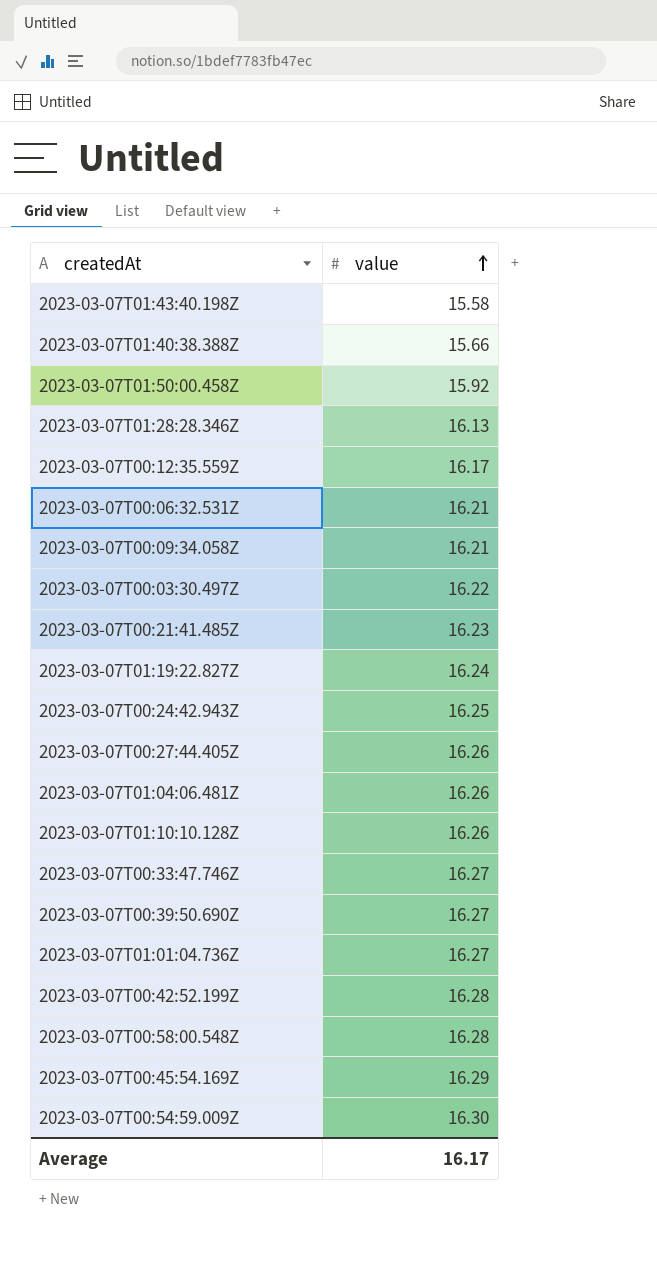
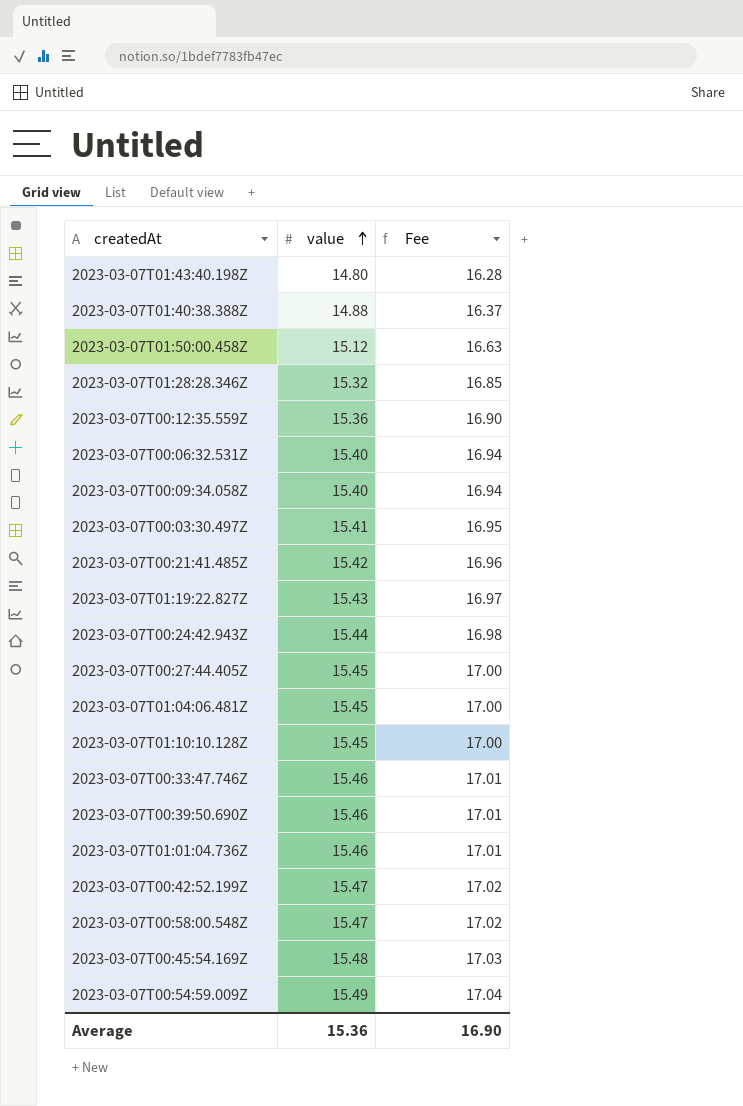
column Fee | formula: none -> [value] * 1.1
2023-03-07T01:43:40.198Z | value: 15.58 -> 14.80
2023-03-07T01:40:38.388Z | value: 15.66 -> 14.88
2023-03-07T01:50:00.458Z | value: 15.92 -> 15.12
2023-03-07T01:28:28.346Z | value: 16.13 -> 15.32
2023-03-07T00:12:35.559Z | value: 16.17 -> 15.36
2023-03-07T00:06:32.531Z | value: 16.21 -> 15.40
2023-03-07T00:09:34.058Z | value: 16.21 -> 15.40
2023-03-07T00:03:30.497Z | value: 16.22 -> 15.41
2023-03-07T00:21:41.485Z | value: 16.23 -> 15.42
2023-03-07T01:19:22.827Z | value: 16.24 -> 15.43
2023-03-07T00:24:42.943Z | value: 16.25 -> 15.44
2023-03-07T00:27:44.405Z | value: 16.26 -> 15.45
2023-03-07T01:04:06.481Z | value: 16.26 -> 15.45
2023-03-07T01:10:10.128Z | value: 16.26 -> 15.45
2023-03-07T00:33:47.746Z | value: 16.27 -> 15.46
2023-03-07T00:39:50.690Z | value: 16.27 -> 15.46
2023-03-07T01:01:04.736Z | value: 16.27 -> 15.46
2023-03-07T00:42:52.199Z | value: 16.28 -> 15.47
2023-03-07T00:58:00.548Z | value: 16.28 -> 15.47
2023-03-07T00:45:54.169Z | value: 16.29 -> 15.48
2023-03-07T00:54:59.009Z | value: 16.30 -> 15.49
Average | value: 16.17 -> 15.36

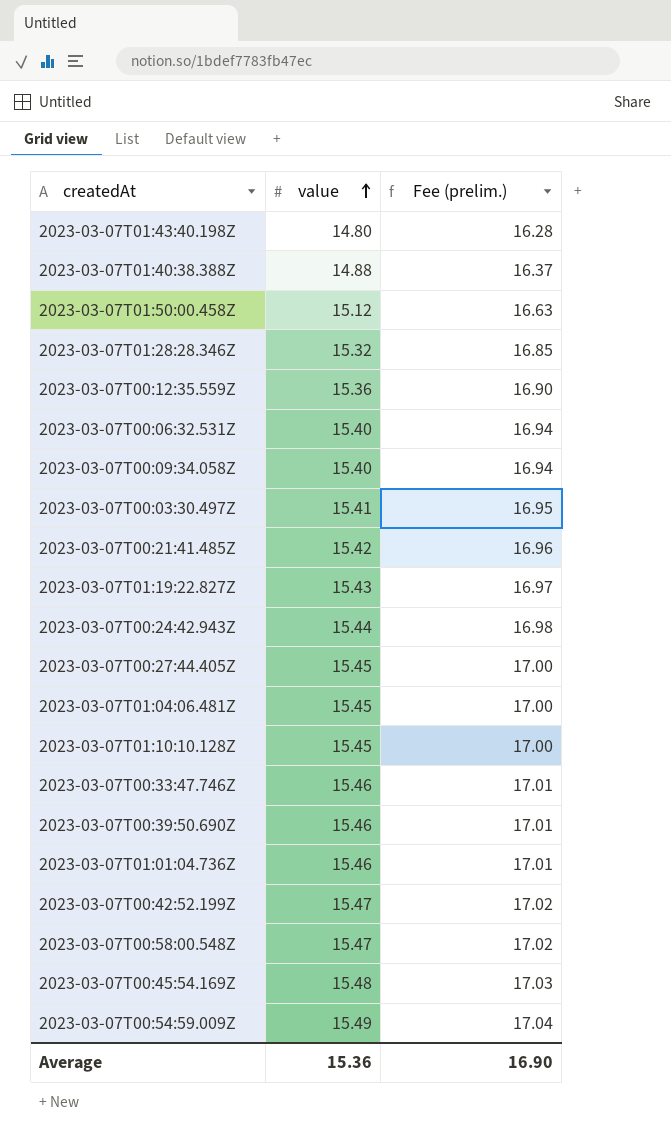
column name: Fee -> Fee (prelim.)

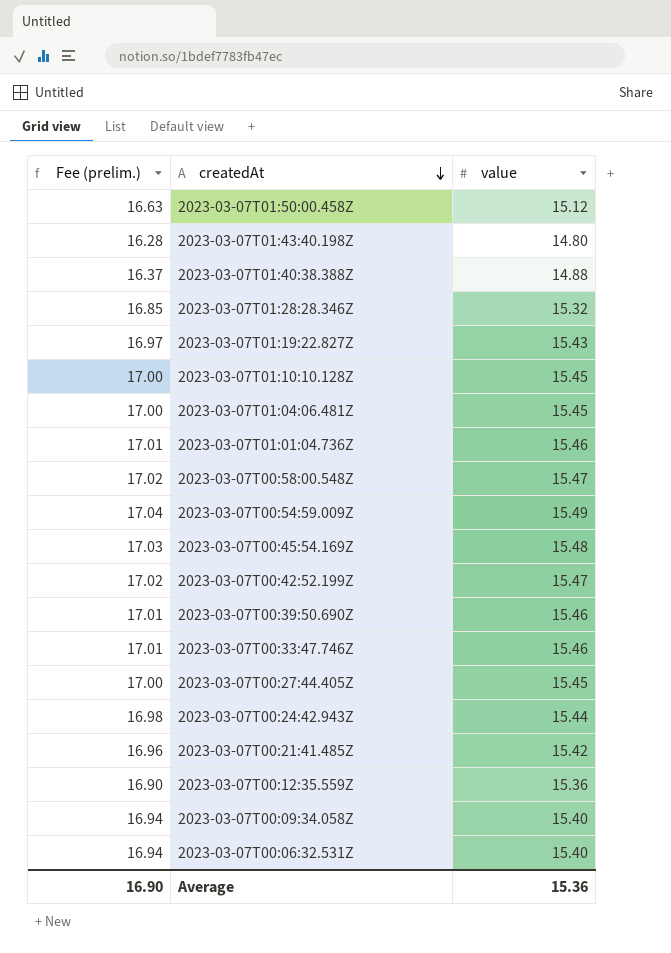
row order: value ascending -> createdAt descending
column Fee (prelim.) | position: 3 -> 1
row 2023-03-07T00:03:30.497Z: 15.41 | 16.95 -> none

